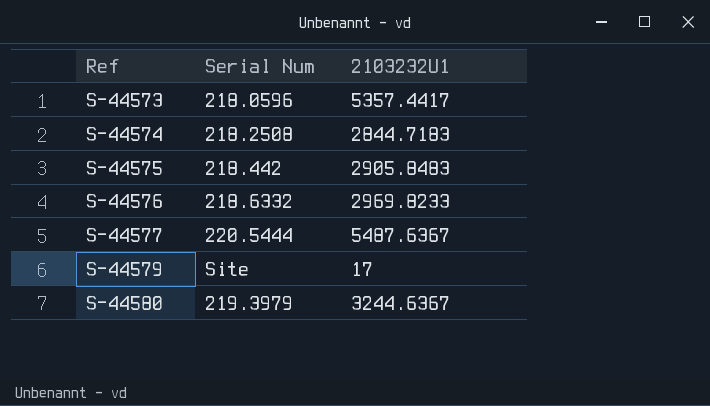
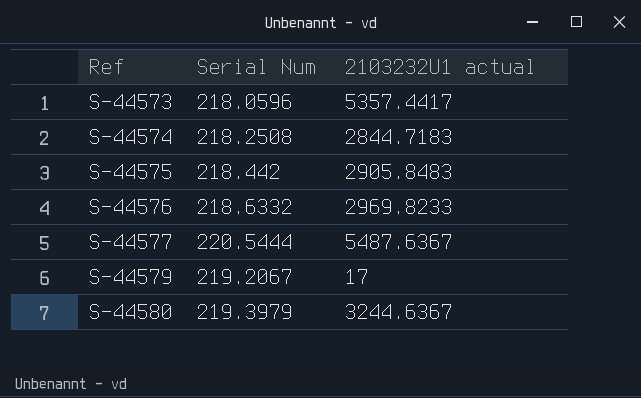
column name: 2103232U1 -> 2103232U1 actual
S-44579 | Serial Num: Site -> 219.2067

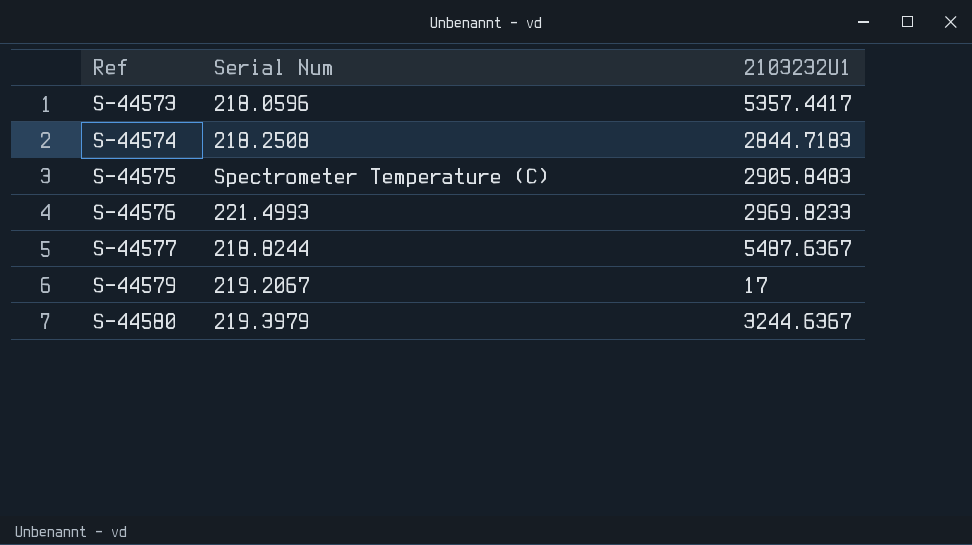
column name: 2103232U1 actual -> 2103232U1
S-44575 | Serial Num: 218.442 -> Spectrometer Temperature (C)
S-44576 | Serial Num: 218.6332 -> 221.4993
S-44577 | Serial Num: 220.5444 -> 218.8244

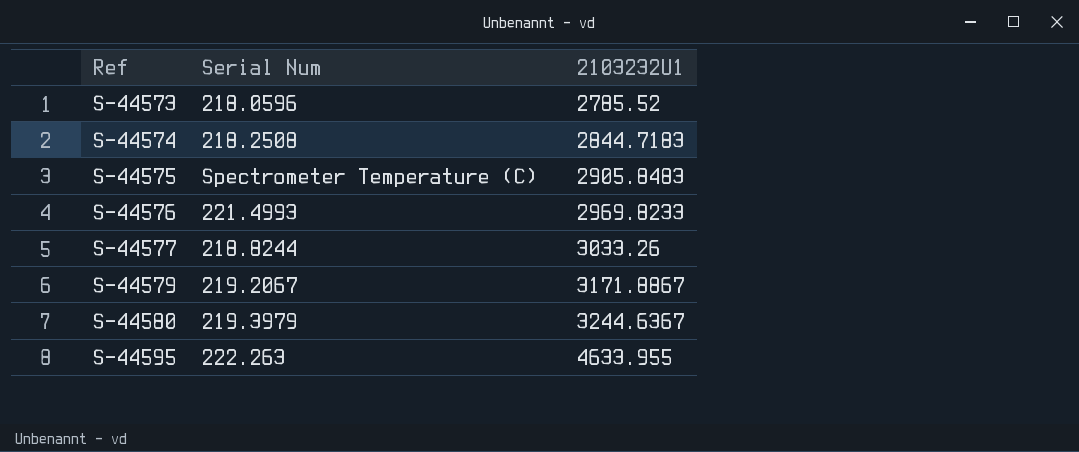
S-44573 | 2103232U1: 5357.4417 -> 2785.52
S-44577 | 2103232U1: 5487.6367 -> 3033.26
S-44579 | 2103232U1: 17 -> 3171.8867
row S-44595: none -> 222.263 | 4633.955

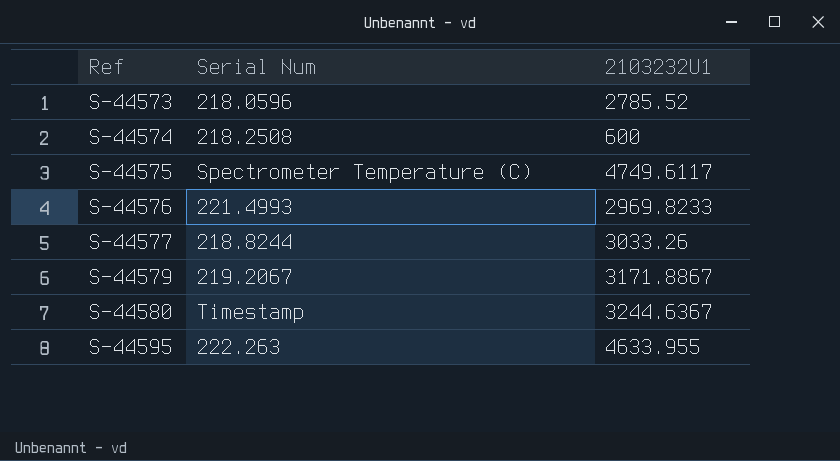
S-44574 | 2103232U1: 2844.7183 -> 600
S-44575 | 2103232U1: 2905.8483 -> 4749.6117
S-44580 | Serial Num: 219.3979 -> Timestamp

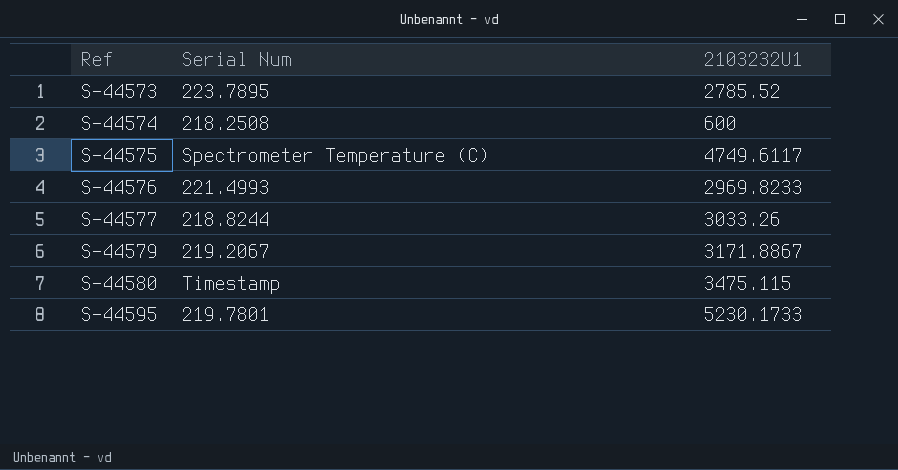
S-44573 | Serial Num: 218.0596 -> 223.7895
S-44580 | 2103232U1: 3244.6367 -> 3475.115
S-44595 | Serial Num: 222.263 -> 219.7801
S-44595 | 2103232U1: 4633.955 -> 5230.1733

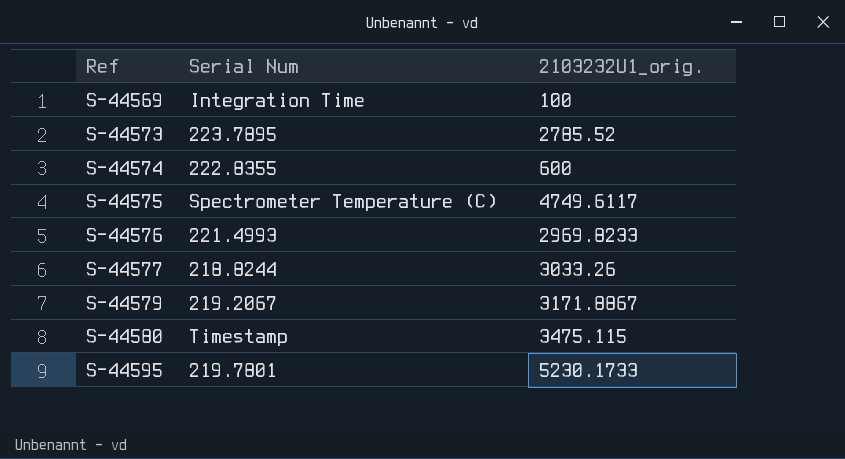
column name: 2103232U1 -> 2103232U1_orig.
row S-44569: none -> Integration Time | 100
S-44574 | Serial Num: 218.2508 -> 222.8355

